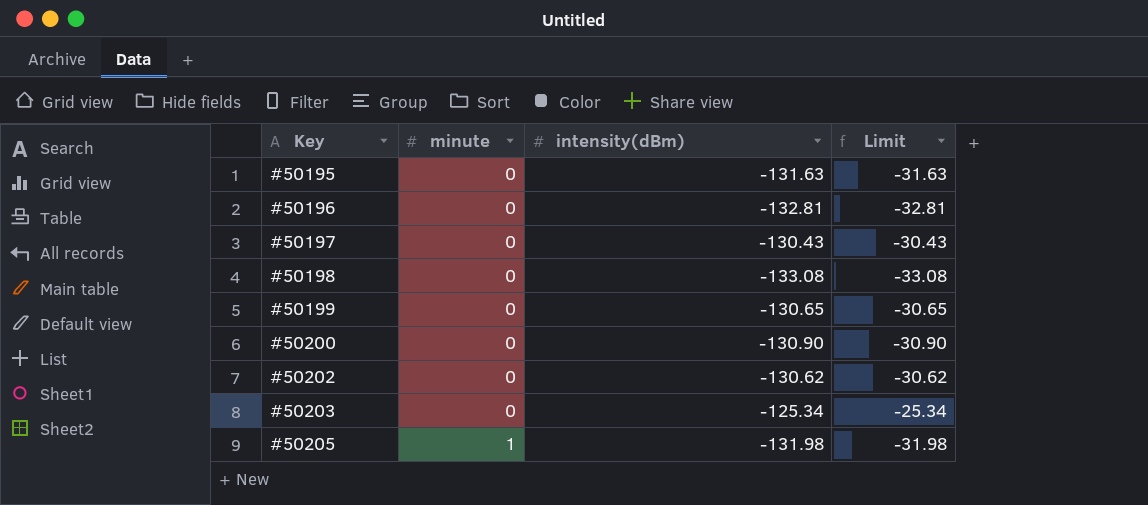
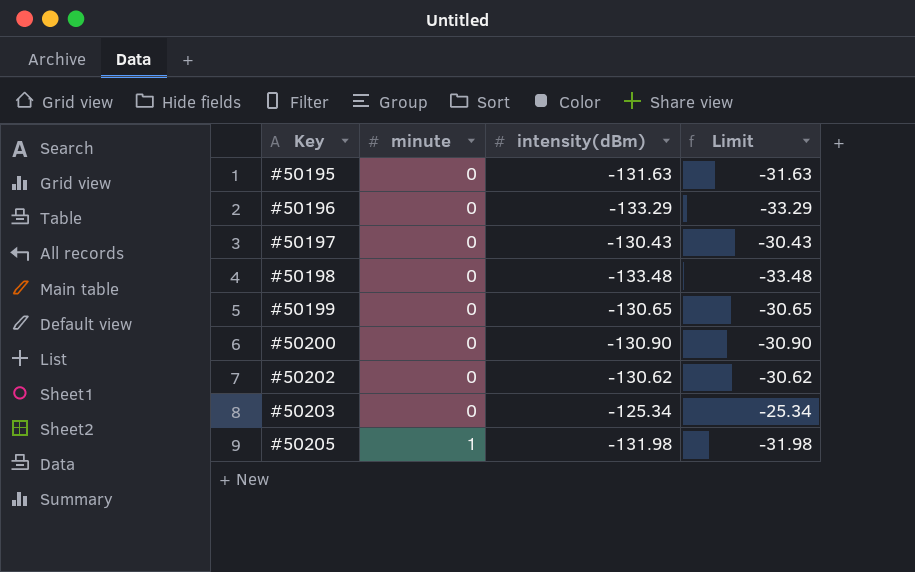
#50196 | intensity(dBm): -132.81 -> -133.29
#50196 | Limit: -32.81 -> -33.29
#50198 | intensity(dBm): -133.08 -> -133.48
#50198 | Limit: -33.08 -> -33.48

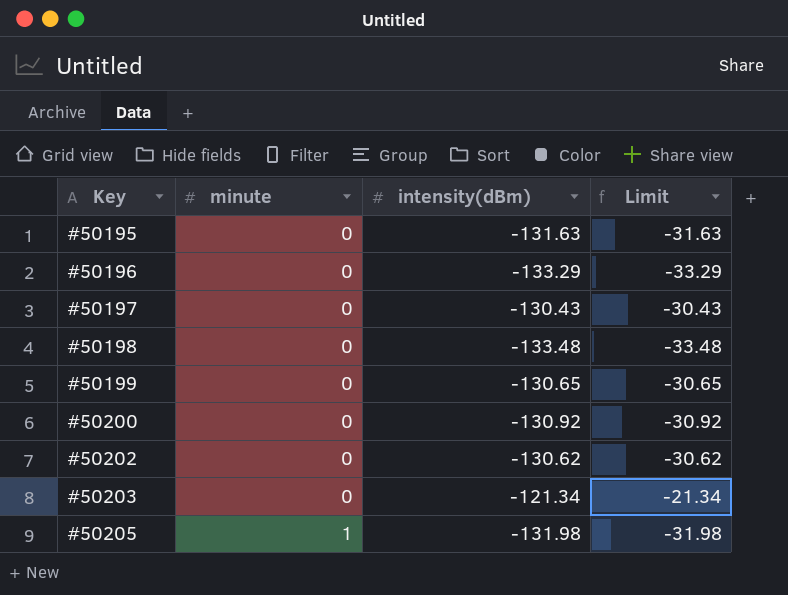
#50200 | intensity(dBm): -130.90 -> -130.92
#50200 | Limit: -30.90 -> -30.92
#50203 | intensity(dBm): -125.34 -> -121.34
#50203 | Limit: -25.34 -> -21.34

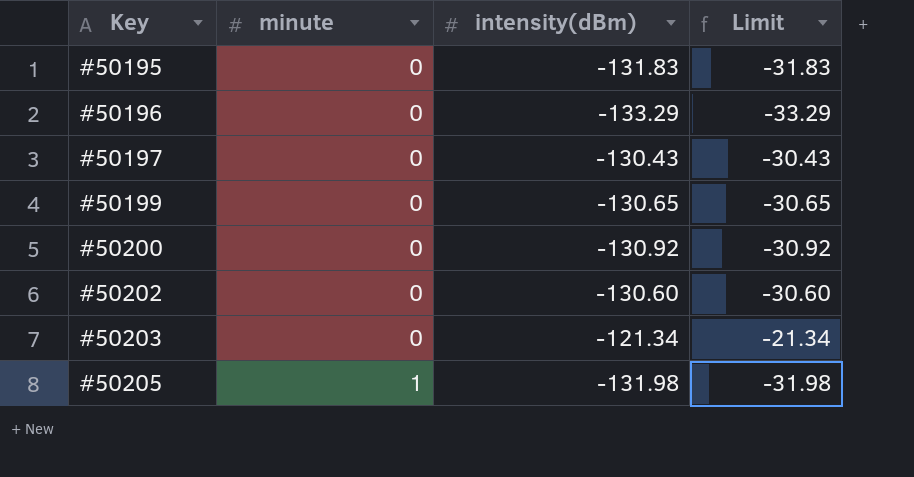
row #50198: 0 | -133.48 | -33.48 -> none
#50195 | intensity(dBm): -131.63 -> -131.83
#50195 | Limit: -31.63 -> -31.83
#50202 | intensity(dBm): -130.62 -> -130.60
#50202 | Limit: -30.62 -> -30.60

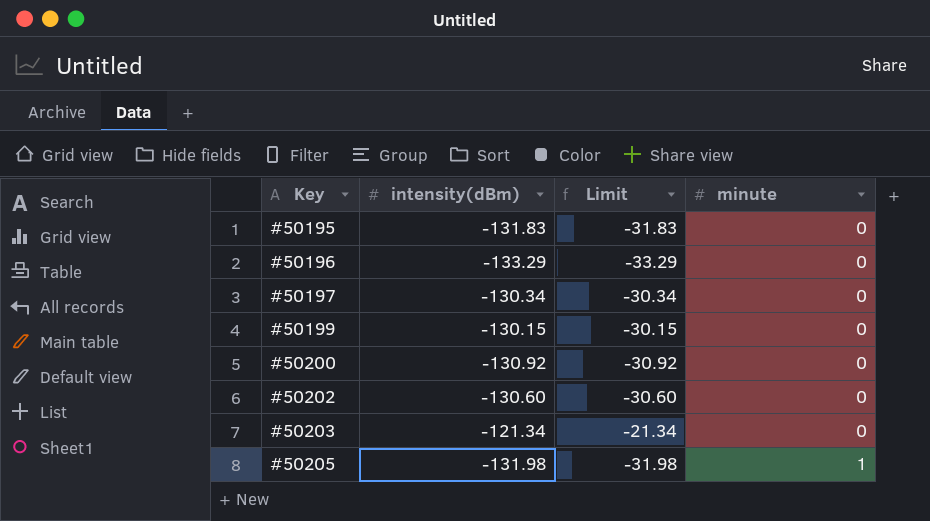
column minute | position: 2 -> 4
#50197 | intensity(dBm): -130.43 -> -130.34
#50197 | Limit: -30.43 -> -30.34
#50199 | intensity(dBm): -130.65 -> -130.15
#50199 | Limit: -30.65 -> -30.15

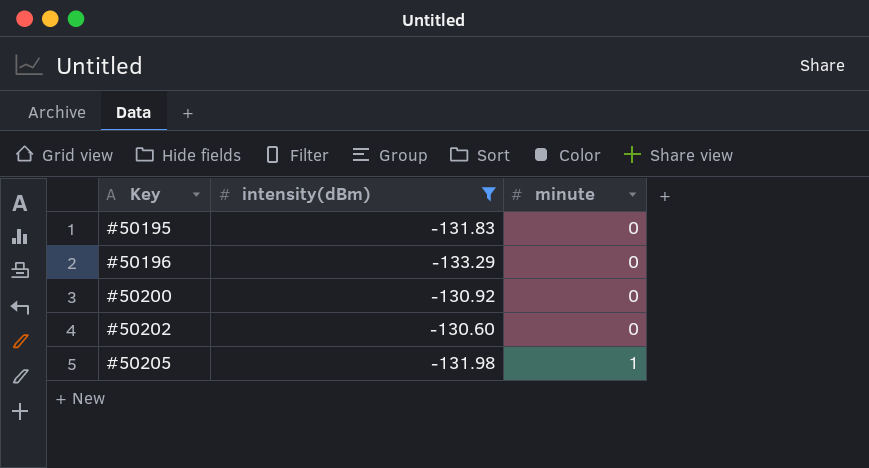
filter: none -> intensity(dBm) <= -130.60
column Limit | formula: [intensity(dBm)] + 100 -> none

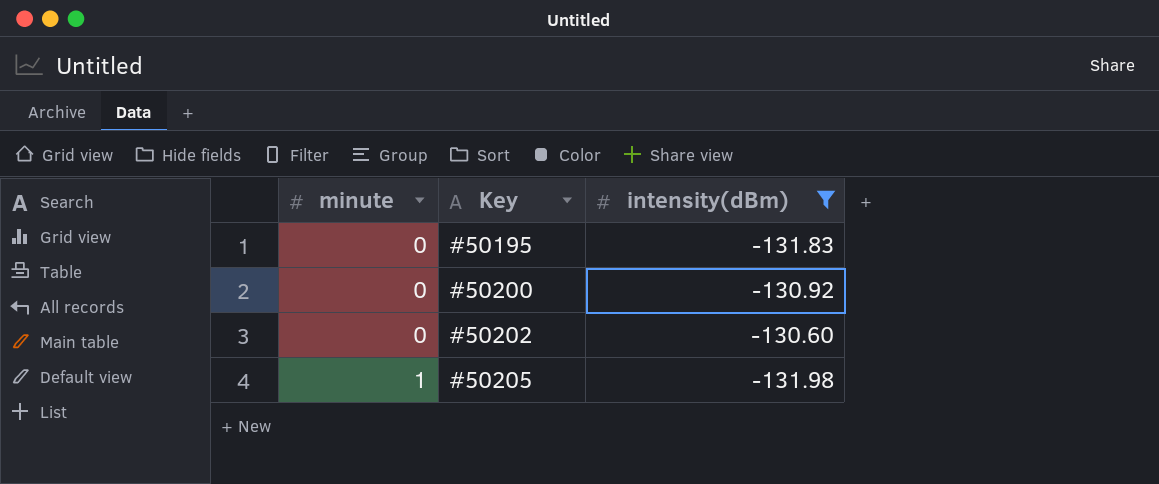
column minute | position: 3 -> 1
row #50196: -133.29 | 0 -> none

